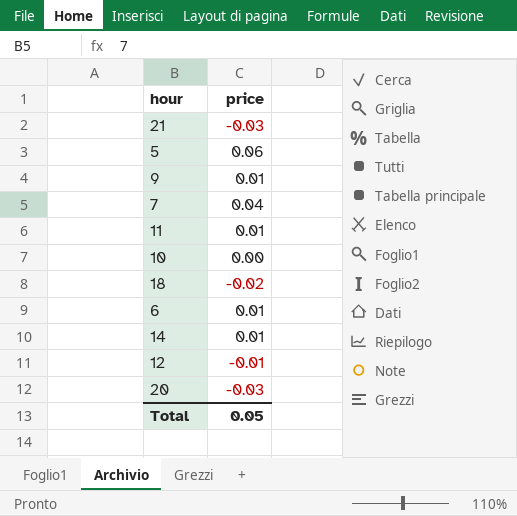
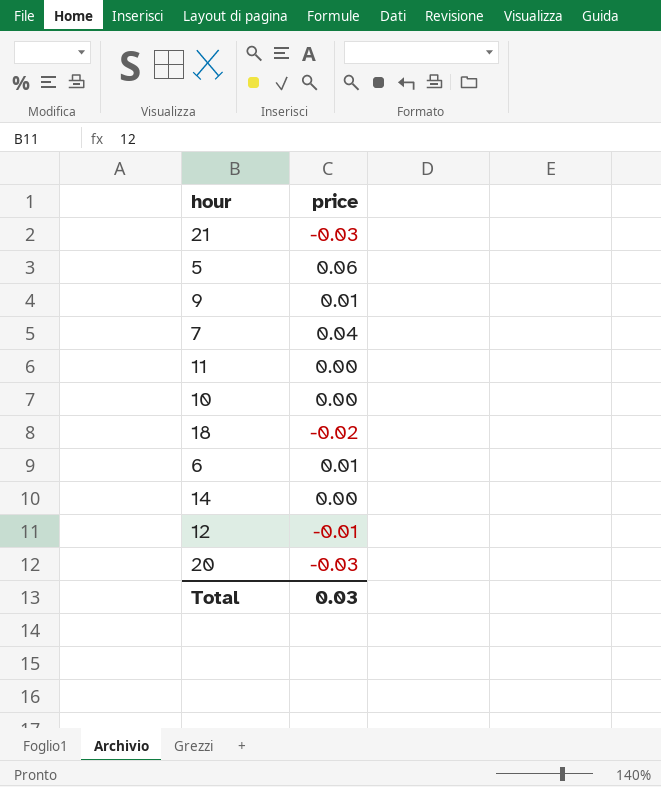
11 | price: 0.01 -> 0.00
14 | price: 0.01 -> 0.00
Total | price: 0.05 -> 0.03

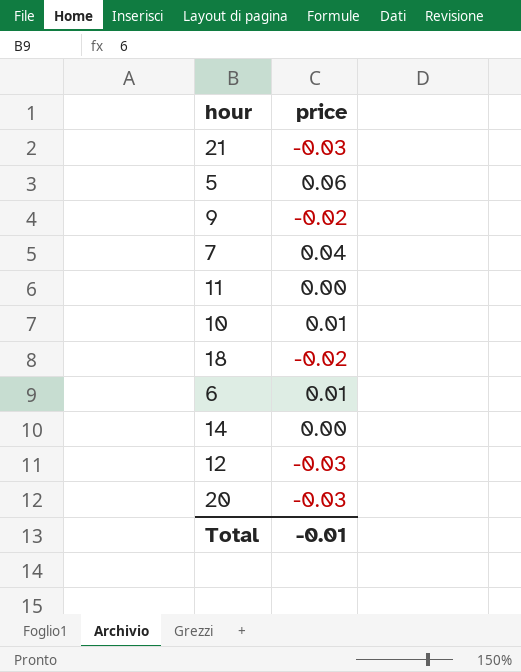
9 | price: 0.01 -> -0.02
10 | price: 0.00 -> 0.01
12 | price: -0.01 -> -0.03
Total | price: 0.03 -> -0.01

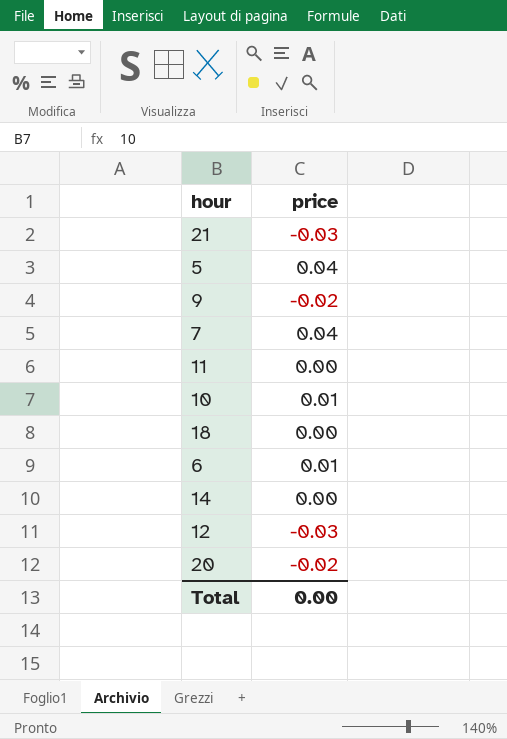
5 | price: 0.06 -> 0.04
18 | price: -0.02 -> 0.00
20 | price: -0.03 -> -0.02
Total | price: -0.01 -> 0.00

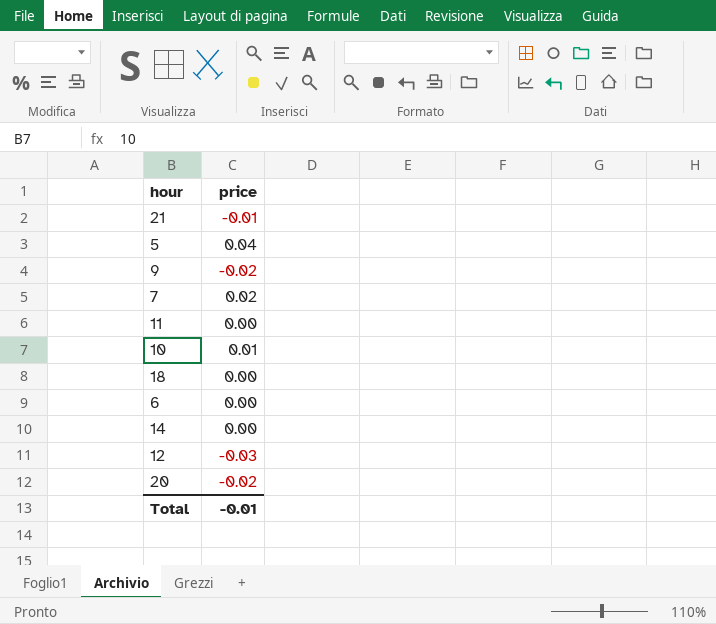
21 | price: -0.03 -> -0.01
7 | price: 0.04 -> 0.02
6 | price: 0.01 -> 0.00
Total | price: 0.00 -> -0.01

